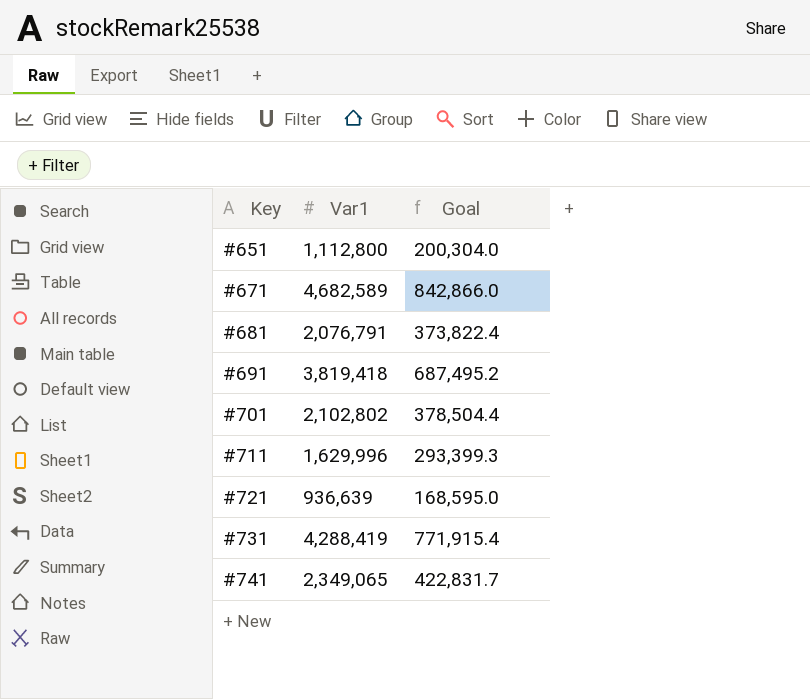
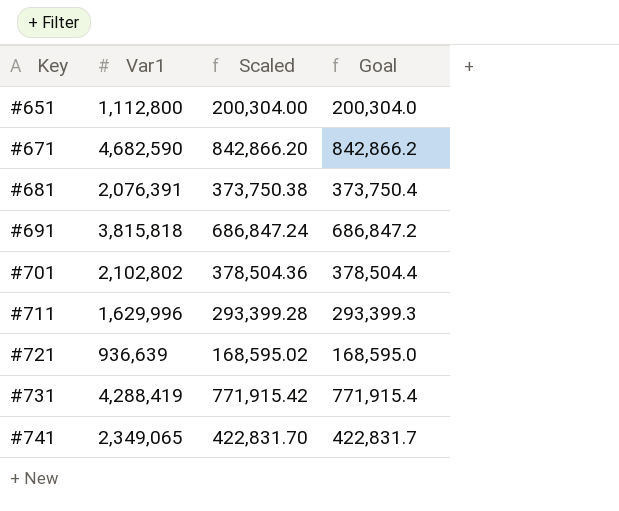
column Scaled | formula: none -> [Var1] * 0.18
#671 | Var1: 4,682,589 -> 4,682,590
#671 | Goal: 842,866.0 -> 842,866.2
#681 | Var1: 2,076,791 -> 2,076,391
#681 | Goal: 373,822.4 -> 373,750.4
#691 | Var1: 3,819,418 -> 3,815,818
#691 | Goal: 687,495.2 -> 686,847.2

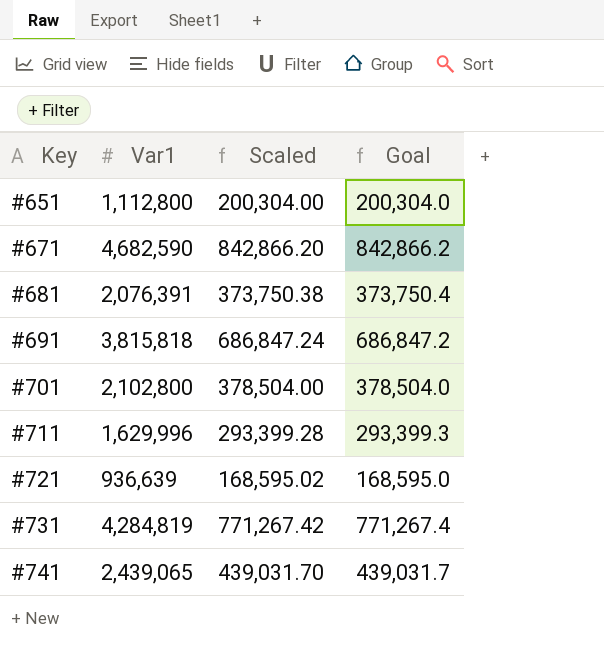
#701 | Var1: 2,102,802 -> 2,102,800
#701 | Scaled: 378,504.36 -> 378,504.00
#701 | Goal: 378,504.4 -> 378,504.0
#731 | Var1: 4,288,419 -> 4,284,819
#731 | Scaled: 771,915.42 -> 771,267.42
#731 | Goal: 771,915.4 -> 771,267.4
#741 | Var1: 2,349,065 -> 2,439,065
#741 | Scaled: 422,831.70 -> 439,031.70
#741 | Goal: 422,831.7 -> 439,031.7

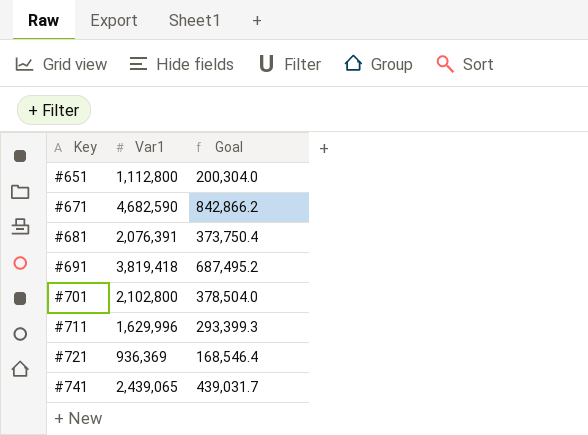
column Scaled | formula: [Var1] * 0.18 -> none
row #731: 4,284,819 | 771,267.42 | 771,267.4 -> none
#691 | Var1: 3,815,818 -> 3,819,418
#691 | Goal: 686,847.2 -> 687,495.2
#721 | Var1: 936,639 -> 936,369
#721 | Goal: 168,595.0 -> 168,546.4

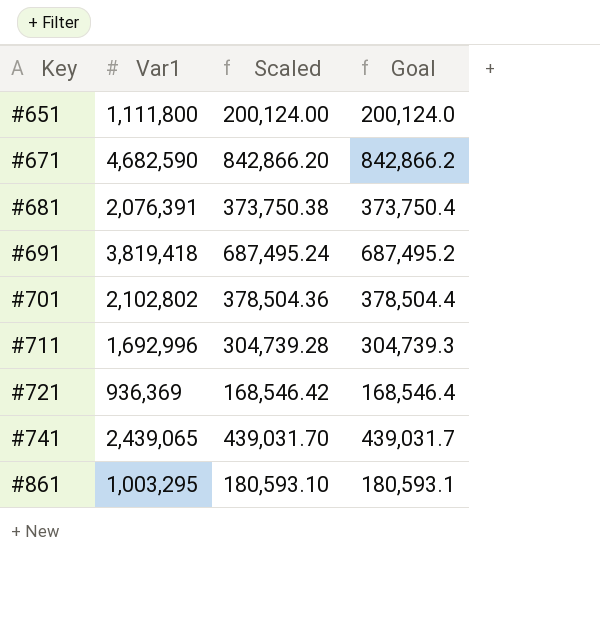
column Scaled | formula: none -> [Var1] * 0.18
#651 | Var1: 1,112,800 -> 1,111,800
#651 | Goal: 200,304.0 -> 200,124.0
#701 | Var1: 2,102,800 -> 2,102,802
#701 | Goal: 378,504.0 -> 378,504.4
#711 | Var1: 1,629,996 -> 1,692,996
#711 | Goal: 293,399.3 -> 304,739.3
row #861: none -> 1,003,295 | 180,593.10 | 180,593.1

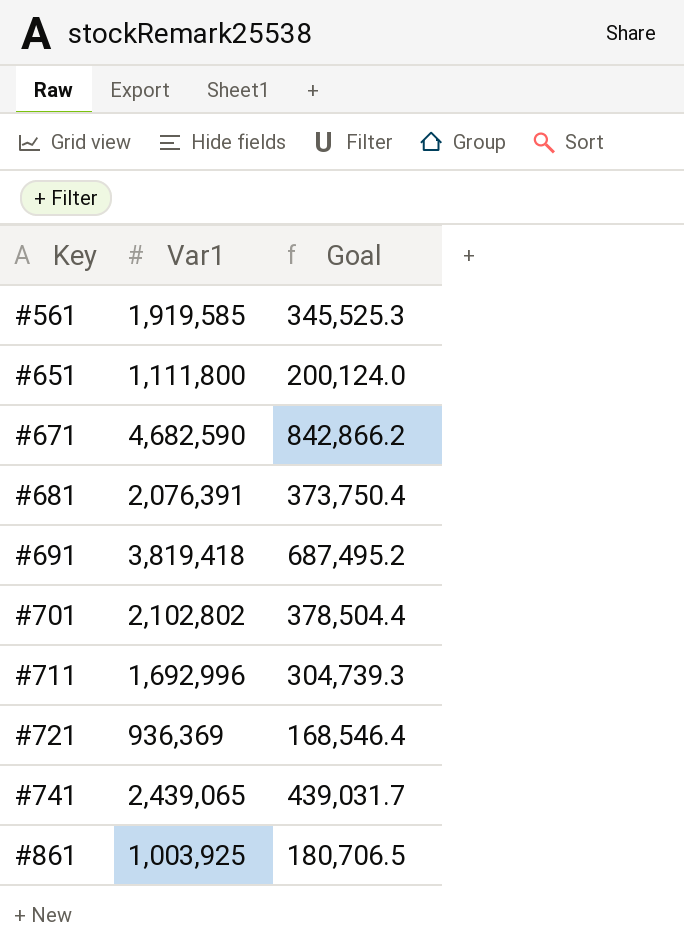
column Scaled | formula: [Var1] * 0.18 -> none
row #561: none -> 1,919,585 | 345,525.3
#861 | Var1: 1,003,295 -> 1,003,925
#861 | Goal: 180,593.1 -> 180,706.5

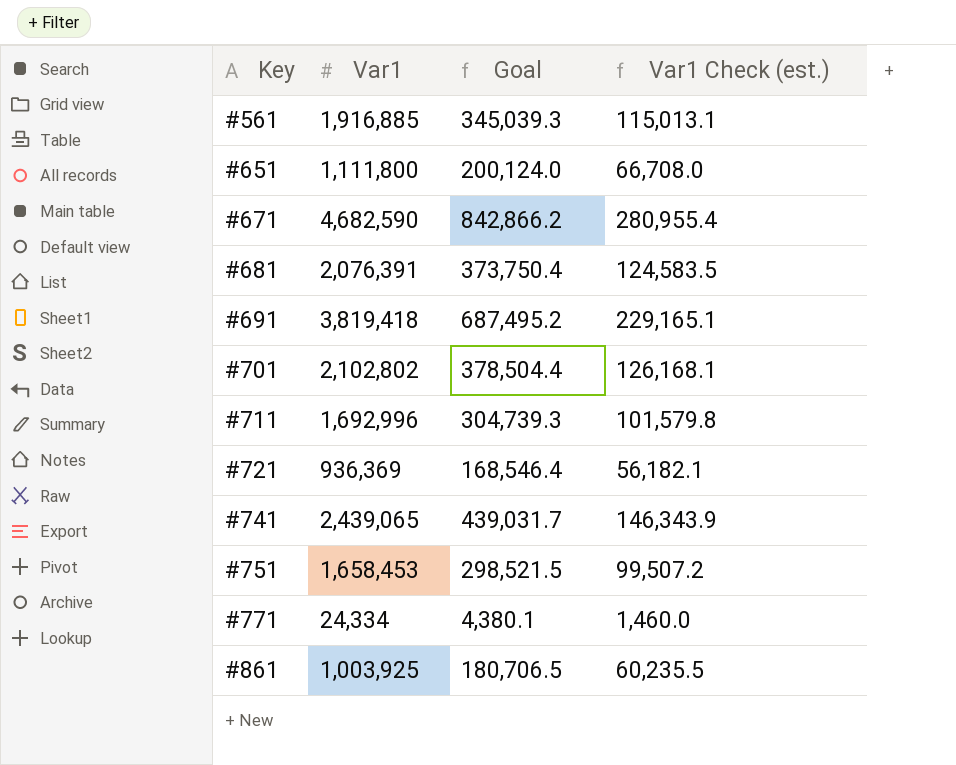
column Var1 Check (est.) | formula: none -> [Var1] * 0.06
#561 | Var1: 1,919,585 -> 1,916,885
#561 | Goal: 345,525.3 -> 345,039.3
row #751: none -> 1,658,453 | 298,521.5 | 99,507.2
row #771: none -> 24,334 | 4,380.1 | 1,460.0

